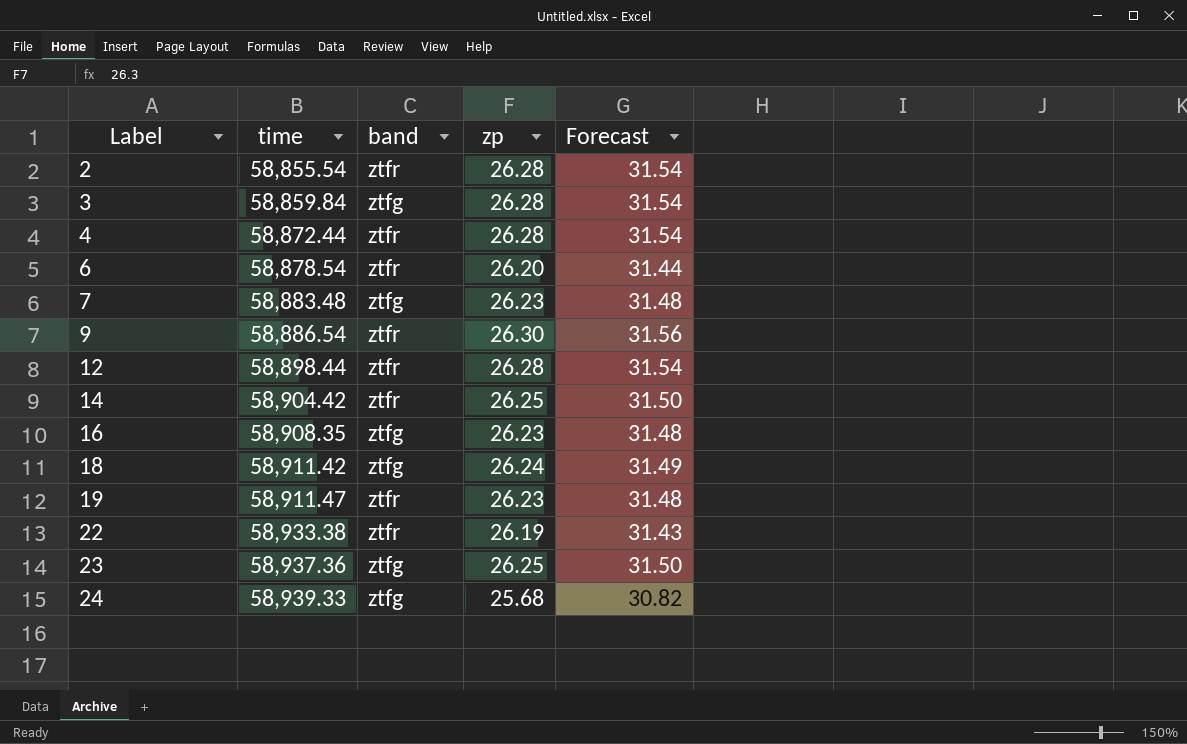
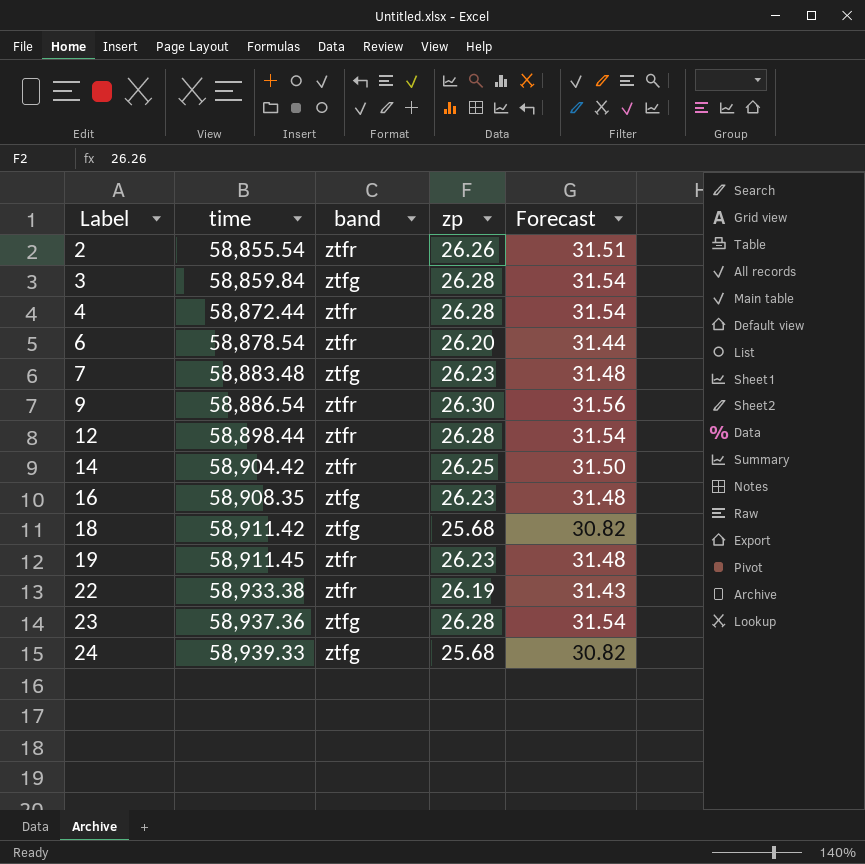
2 | zp: 26.28 -> 26.26
2 | Forecast: 31.54 -> 31.51
18 | zp: 26.24 -> 25.68
18 | Forecast: 31.49 -> 30.82
19 | time: 58,911.47 -> 58,911.45
23 | zp: 26.25 -> 26.28
23 | Forecast: 31.50 -> 31.54

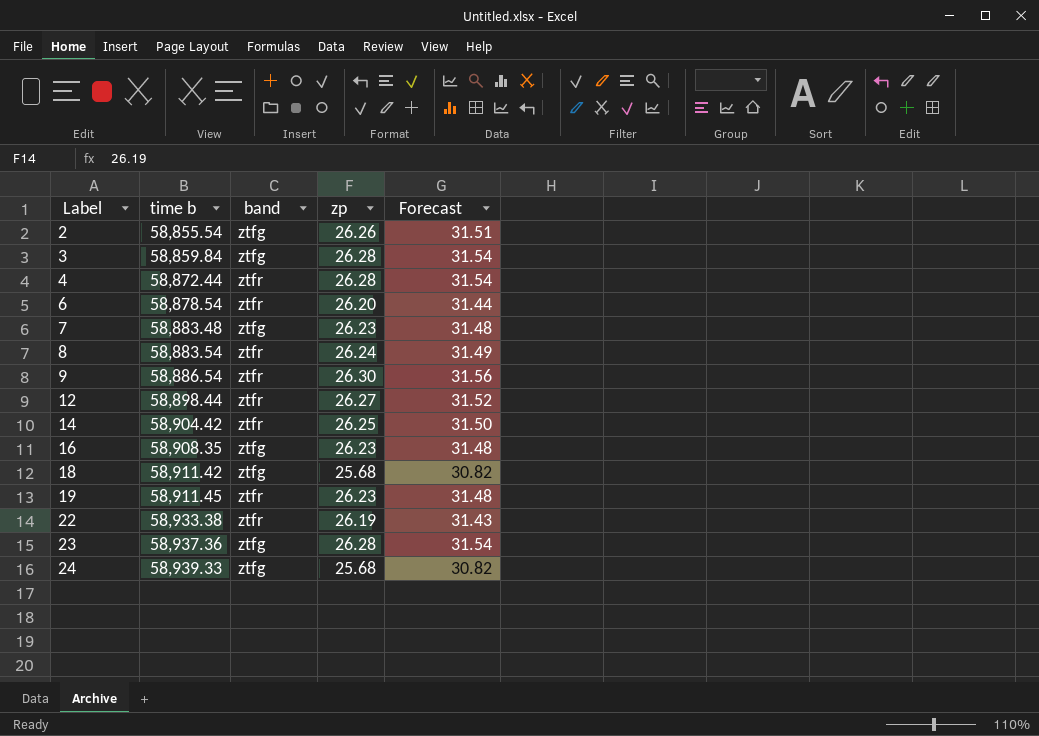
column name: time -> time b
2 | band: ztfr -> ztfg
row 8: none -> 58,883.54 | ztfr | 26.24 | 31.49
12 | zp: 26.28 -> 26.27
12 | Forecast: 31.54 -> 31.52

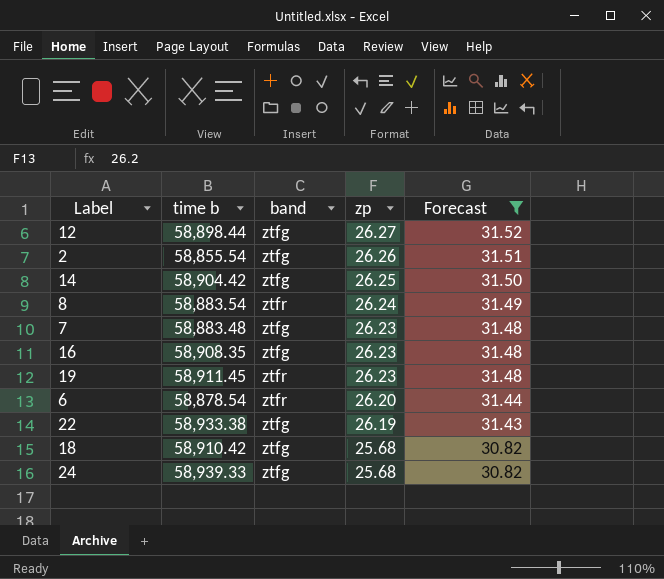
filter: none -> Forecast <= 31.52
row order: Label ascending -> zp descending
12 | band: ztfr -> ztfg
14 | band: ztfr -> ztfg
22 | band: ztfr -> ztfg
18 | time b: 58,911.42 -> 58,910.42

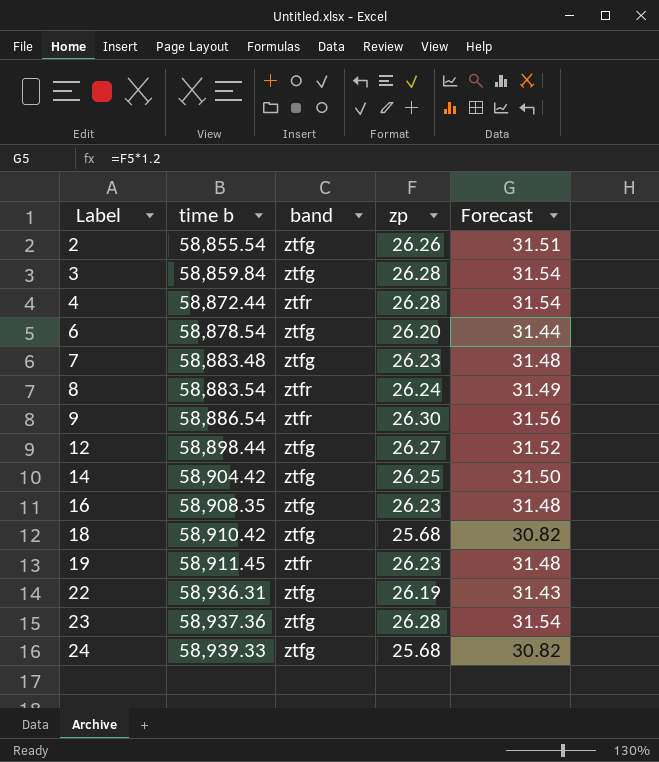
filter: Forecast <= 31.52 -> none
row order: zp descending -> Label ascending
6 | band: ztfr -> ztfg
22 | time b: 58,933.38 -> 58,936.31

